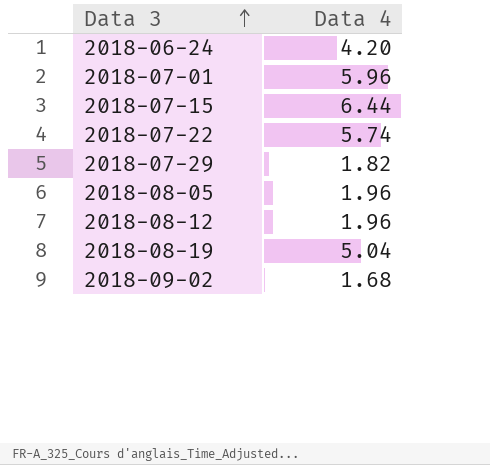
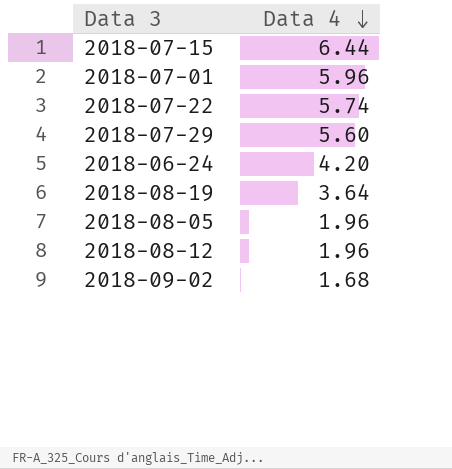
row order: Data 3 ascending -> Data 4 descending
2018-07-29 | Data 4: 1.82 -> 5.60
2018-08-19 | Data 4: 5.04 -> 3.64

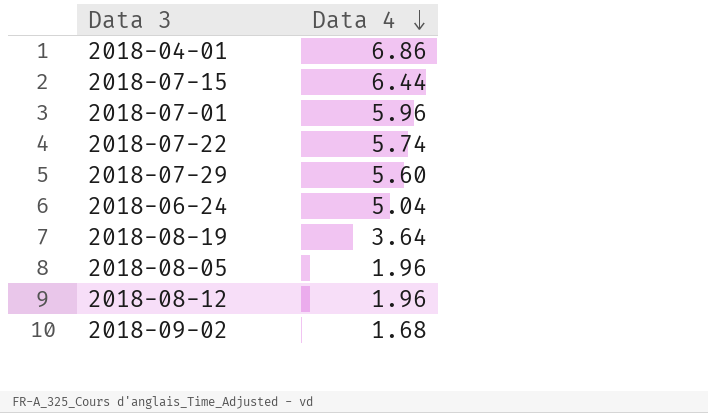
row 2018-04-01: none -> 6.86
2018-06-24 | Data 4: 4.20 -> 5.04

